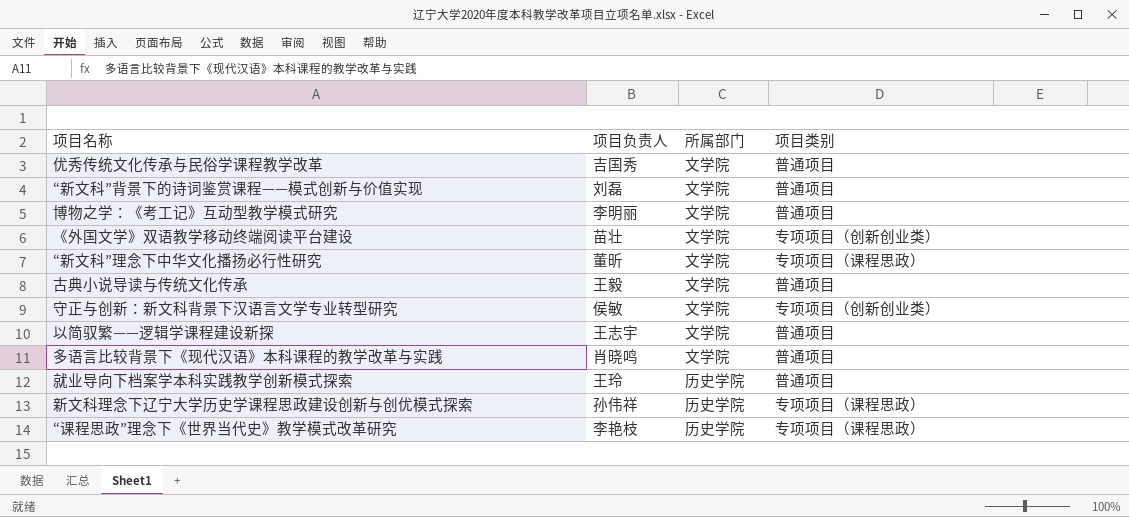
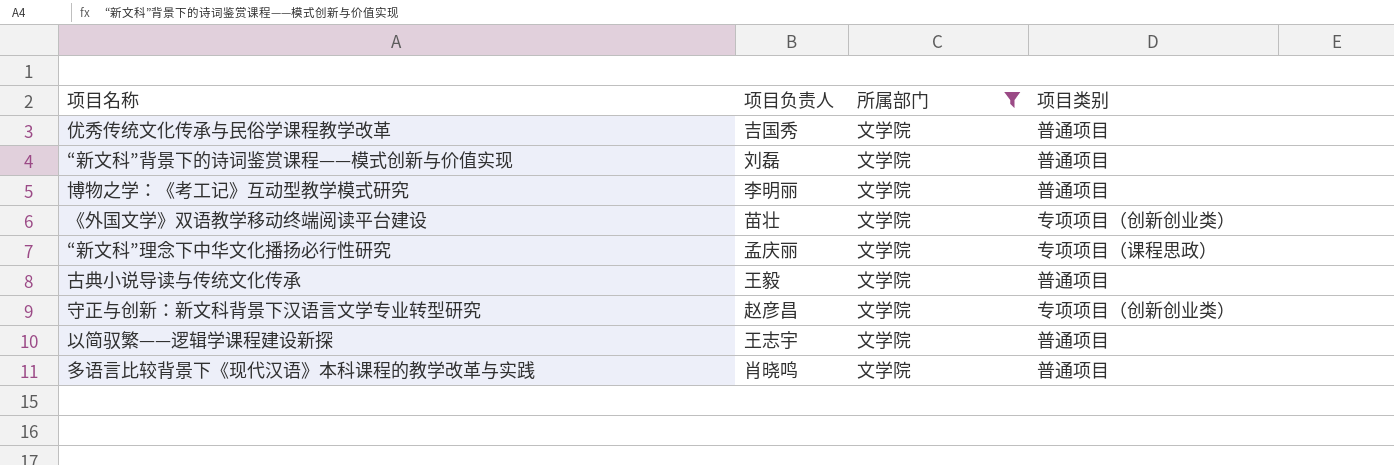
filter: none -> 所属部门 = 文学院
“新文科”理念下中华文化播扬必行性研究 | 项目负责人: 董昕 -> 孟庆丽
守正与创新：新文科背景下汉语言文学专业转型研究 | 项目负责人: 侯敏 -> 赵彦昌

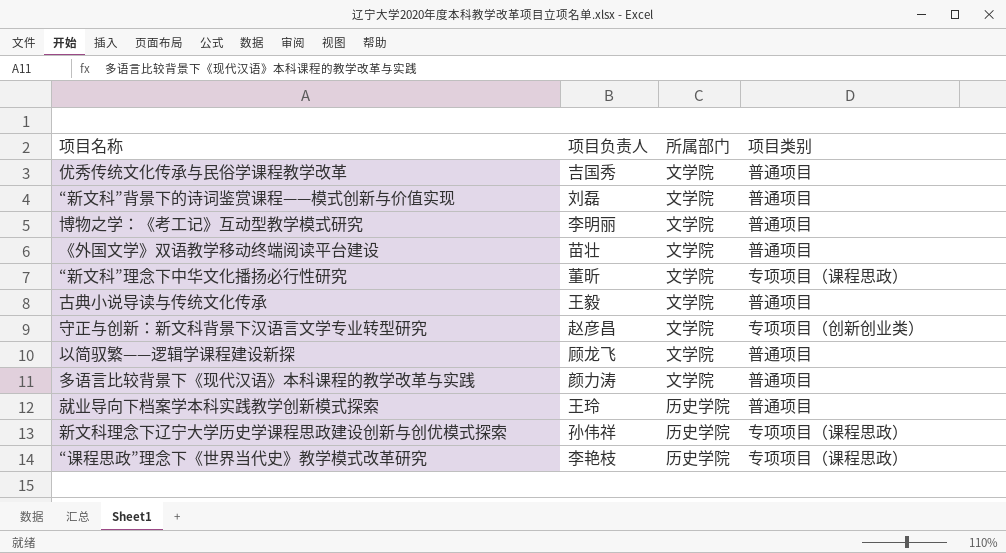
filter: 所属部门 = 文学院 -> none
《外国文学》双语教学移动终端阅读平台建设 | 项目类别: 专项项目（创新创业类） -> 普通项目
“新文科”理念下中华文化播扬必行性研究 | 项目负责人: 孟庆丽 -> 董昕
以简驭繁——逻辑学课程建设新探 | 项目负责人: 王志宇 -> 顾龙飞
多语言比较背景下《现代汉语》本科课程的教学改革与实践 | 项目负责人: 肖晓鸣 -> 颜力涛

